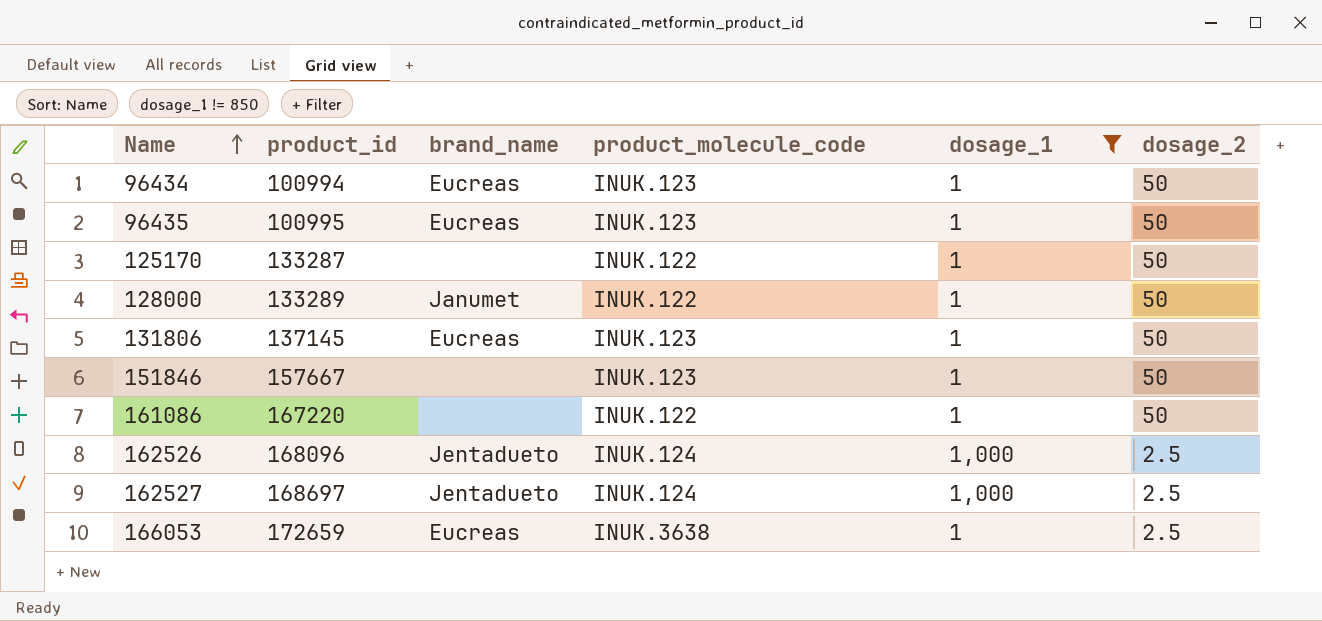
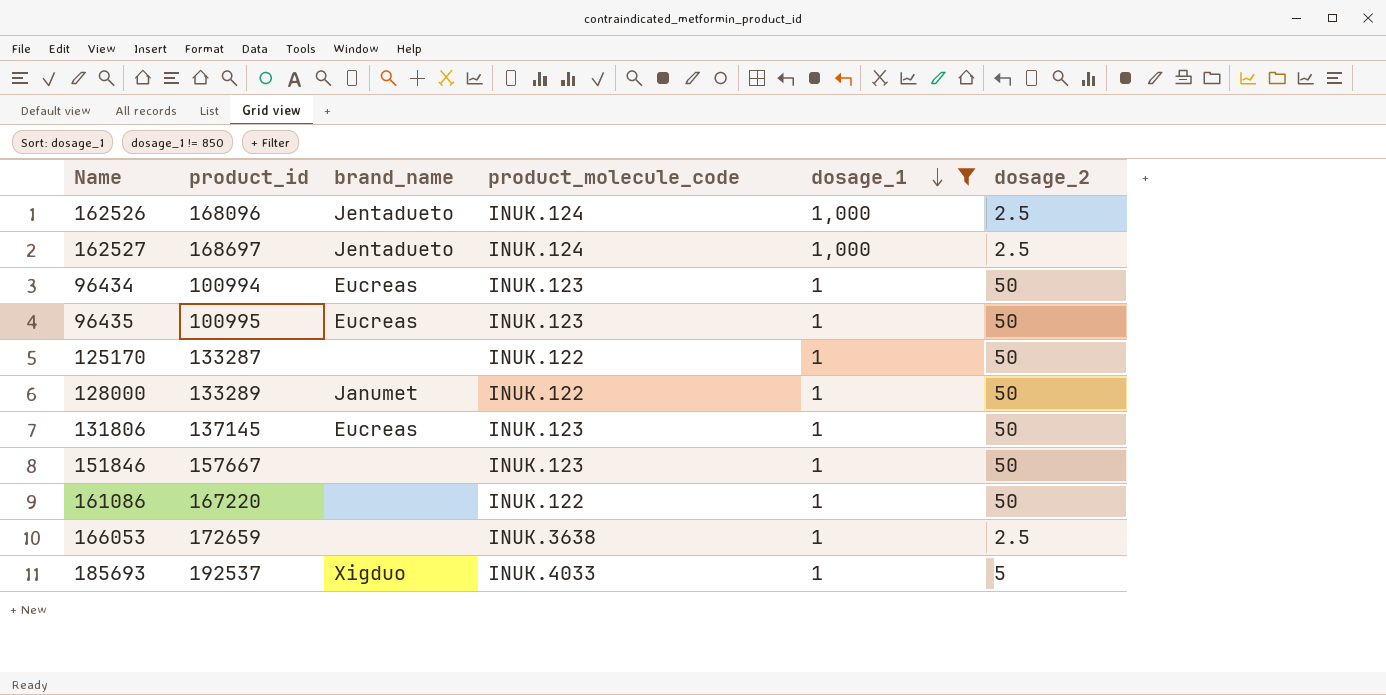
row order: Name ascending -> dosage_1 descending
166053 | brand_name: Eucreas -> none
row 185693: none -> 192537 | Xigduo | INUK.4033 | 1 | 5

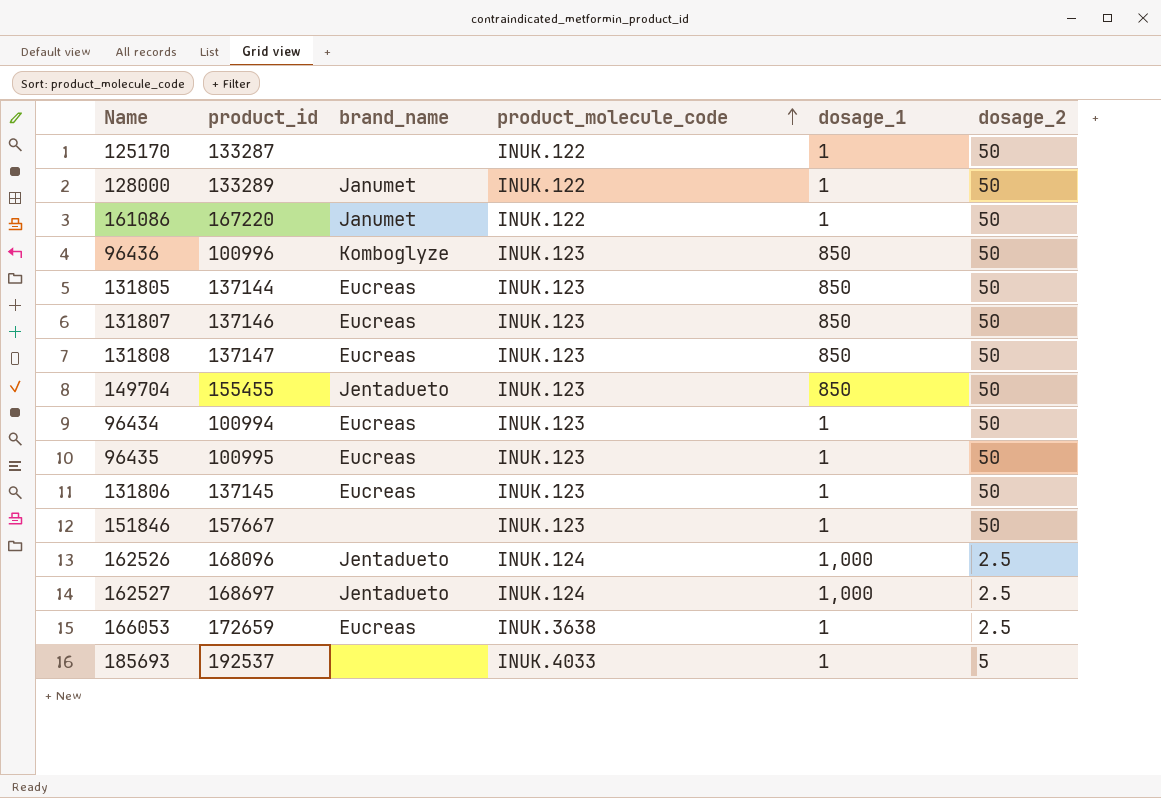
filter: dosage_1 != 850 -> none
row order: dosage_1 descending -> product_molecule_code ascending
161086 | brand_name: none -> Janumet
166053 | brand_name: none -> Eucreas
185693 | brand_name: Xigduo -> none

